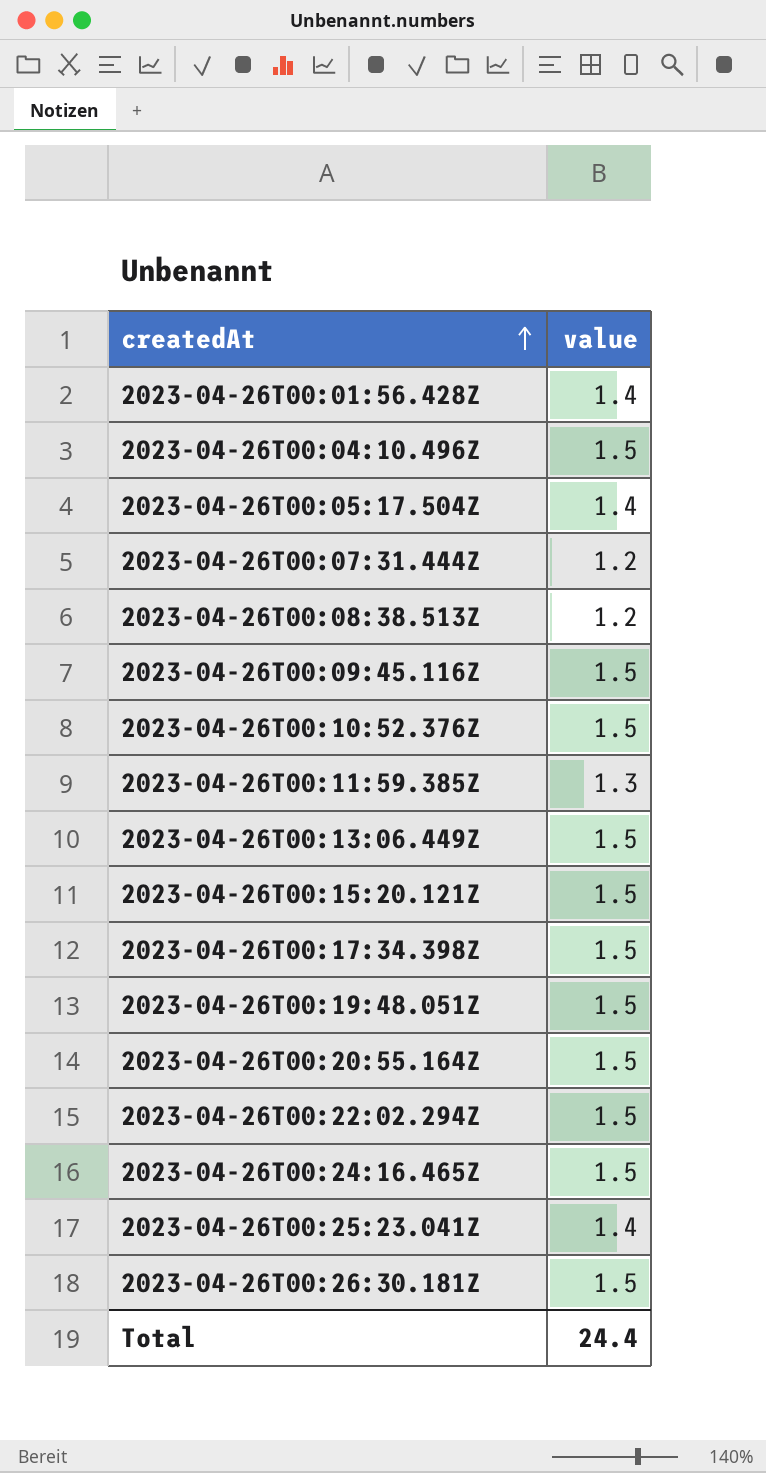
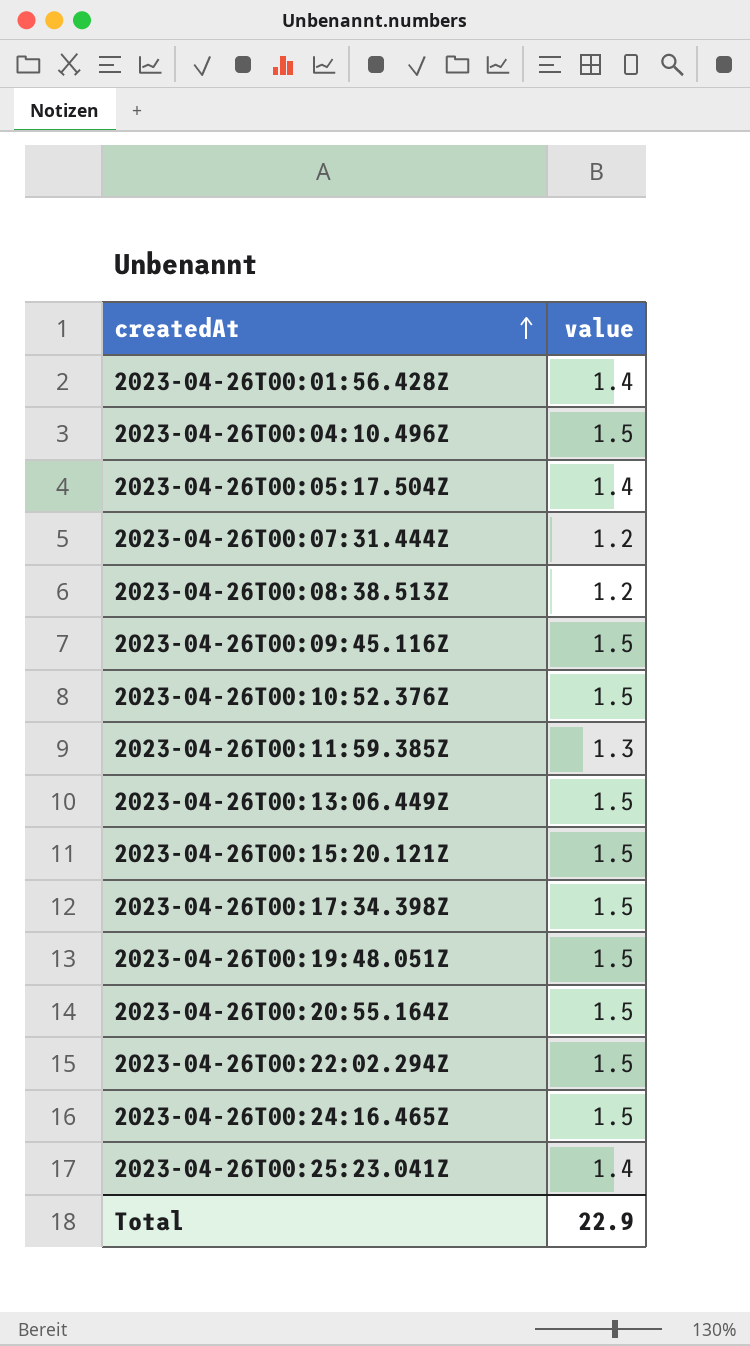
row 2023-04-26T00:26:30.181Z: 1.5 -> none
Total | value: 24.4 -> 22.9

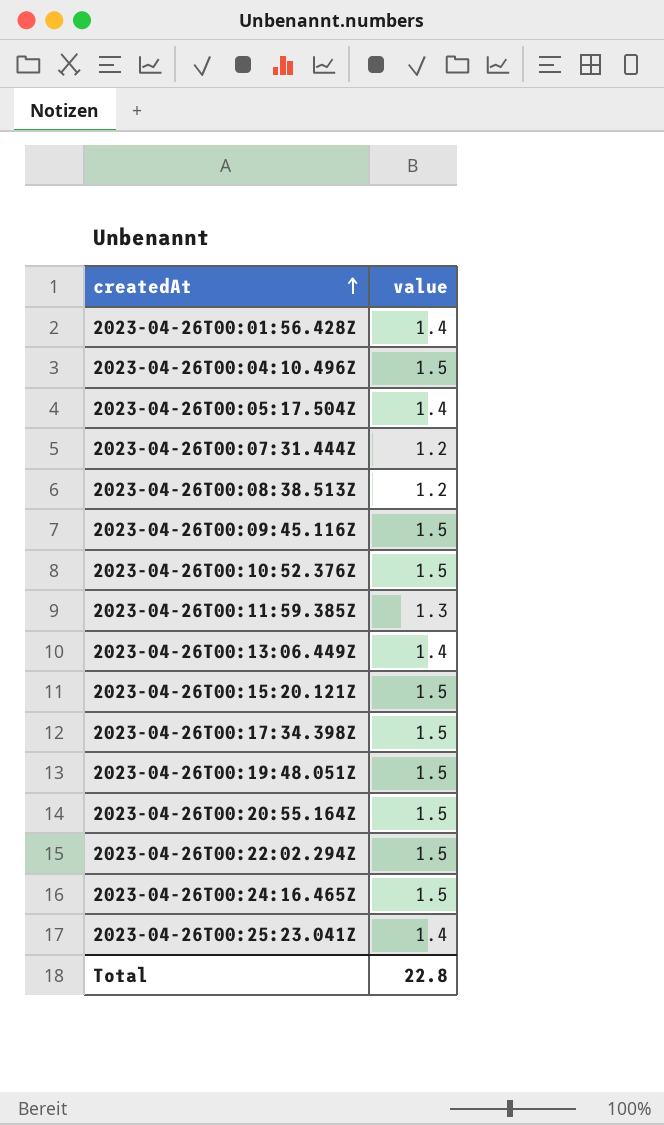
2023-04-26T00:13:06.449Z | value: 1.5 -> 1.4
Total | value: 22.9 -> 22.8

